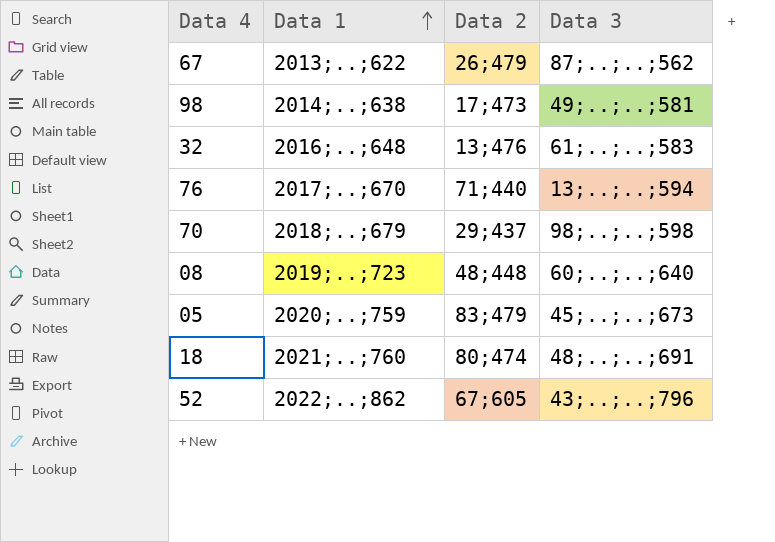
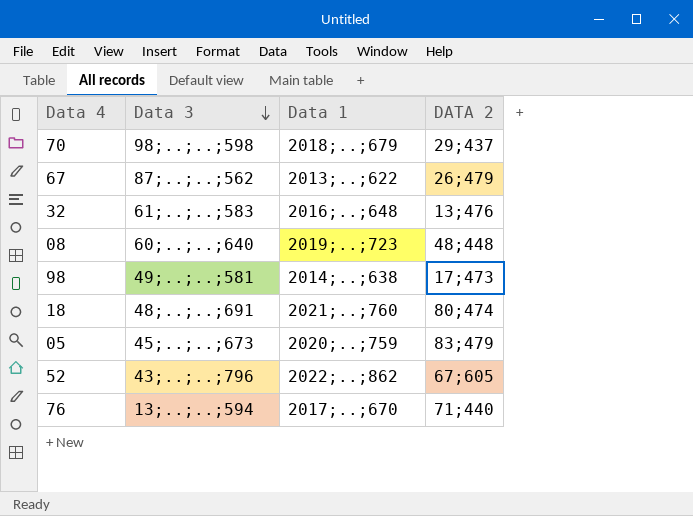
row order: Data 1 ascending -> Data 3 descending
column Data 3 | position: 4 -> 2
column name: Data 2 -> DATA 2

